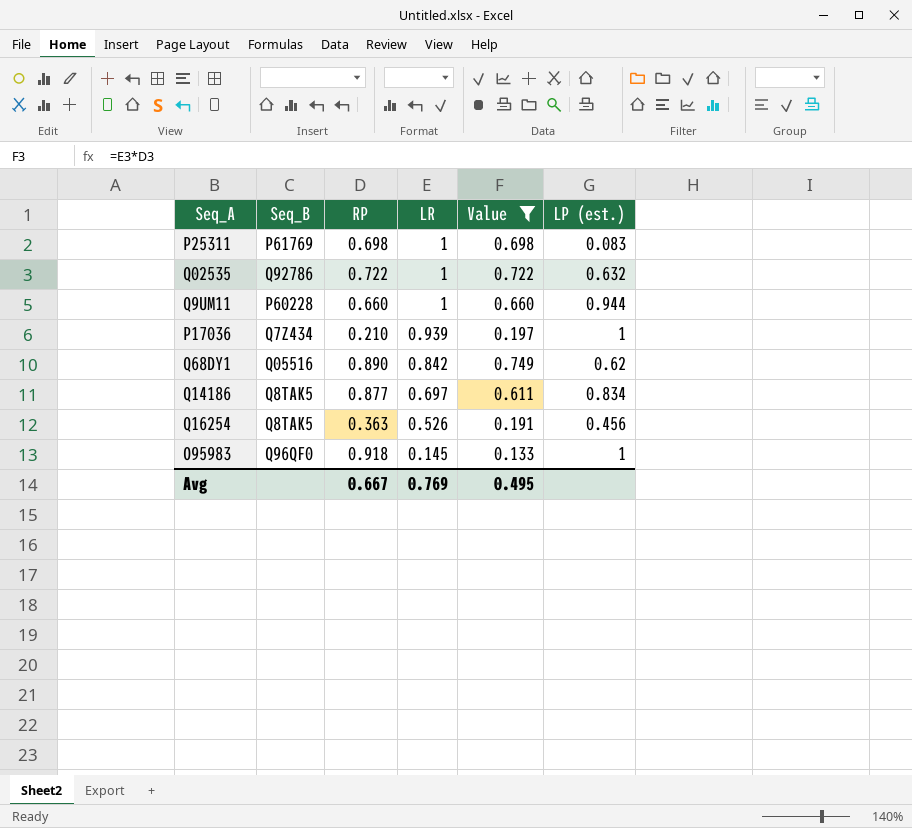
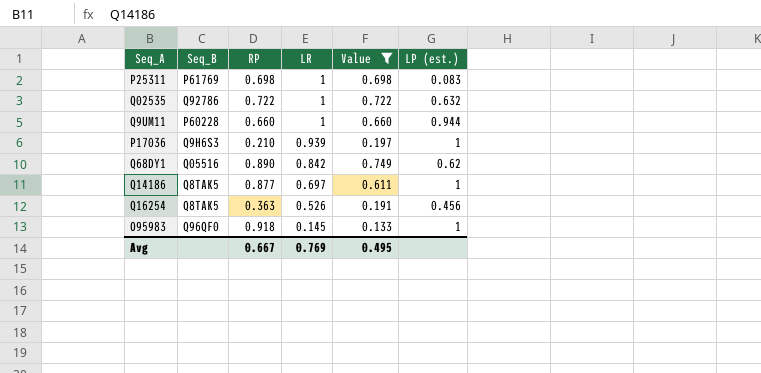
P17036 | Seq_B: Q7Z434 -> Q9H6S3
Q14186 | LP (est.): 0.834 -> 1

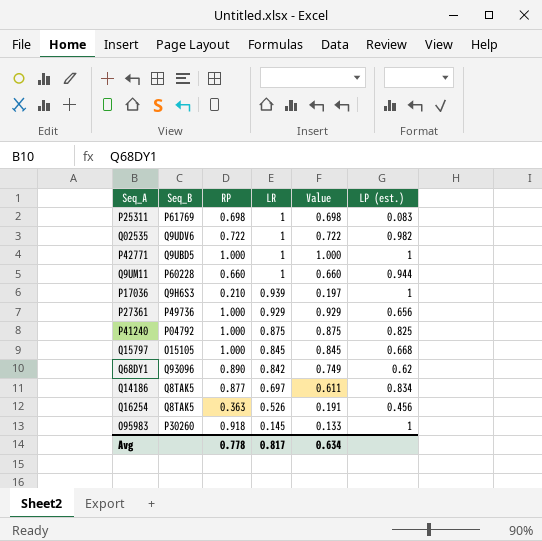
filter: Value <= 0.749 -> none
Q02535 | Seq_B: Q92786 -> Q9UDV6
Q02535 | LP (est.): 0.632 -> 0.982
Q68DY1 | Seq_B: Q05516 -> Q93096
Q14186 | LP (est.): 1 -> 0.834
O95983 | Seq_B: Q96QF0 -> P30260
Avg | RP: 0.667 -> 0.778
Avg | LR: 0.769 -> 0.817
Avg | Value: 0.495 -> 0.634

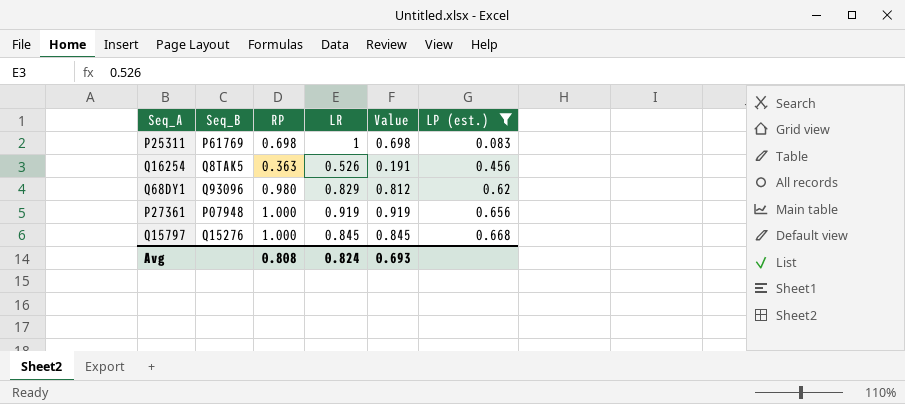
filter: none -> LP (est.) <= 0.668
row order: LR descending -> LP (est.) ascending
Q68DY1 | RP: 0.890 -> 0.980
Q68DY1 | LR: 0.842 -> 0.829
Q68DY1 | Value: 0.749 -> 0.812
P27361 | Seq_B: P49736 -> P07948
P27361 | LR: 0.929 -> 0.919
P27361 | Value: 0.929 -> 0.919
Q15797 | Seq_B: O15105 -> Q15276
Avg | RP: 0.778 -> 0.808
Avg | LR: 0.817 -> 0.824
Avg | Value: 0.634 -> 0.693

